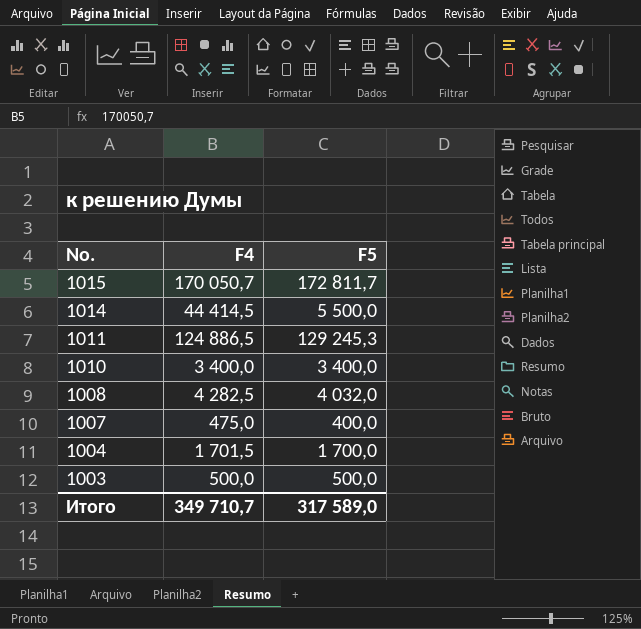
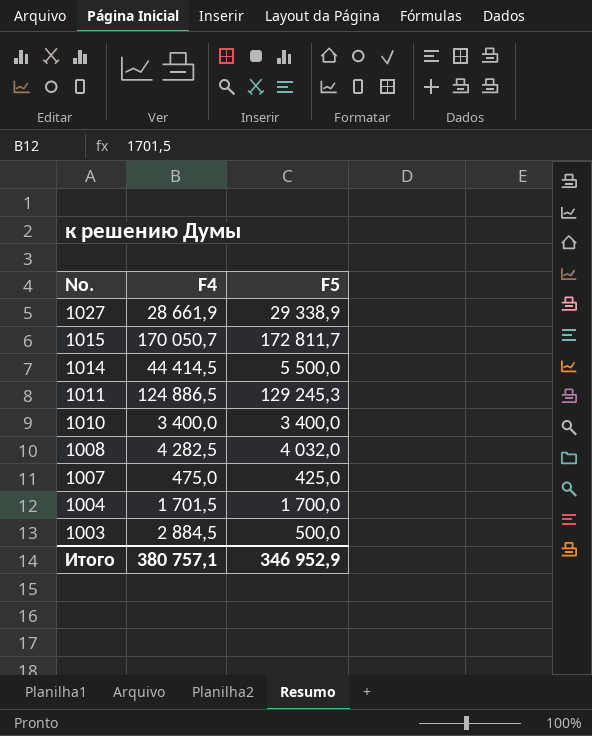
row 1027: none -> 28 661,9 | 29 338,9
1007 | F5: 400,0 -> 425,0
1003 | F4: 500,0 -> 2 884,5
Итого | F4: 349 710,7 -> 380 757,1
Итого | F5: 317 589,0 -> 346 952,9

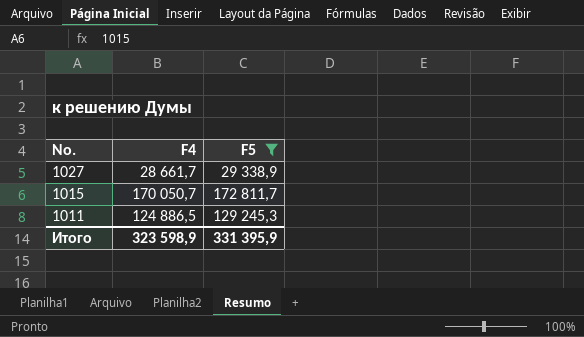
filter: none -> F5 >= 29 338,9
1027 | F4: 28 661,9 -> 28 661,7
Итого | F4: 380 757,1 -> 323 598,9
Итого | F5: 346 952,9 -> 331 395,9

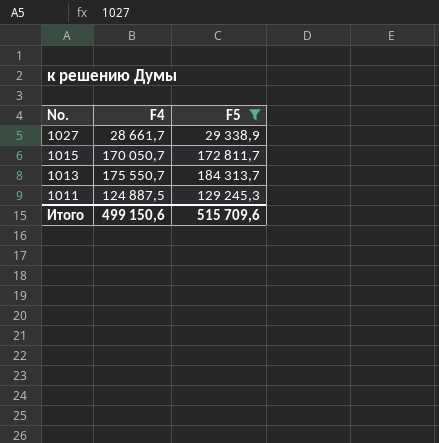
row 1013: none -> 175 550,7 | 184 313,7
1011 | F4: 124 886,5 -> 124 887,5
Итого | F4: 323 598,9 -> 499 150,6
Итого | F5: 331 395,9 -> 515 709,6

